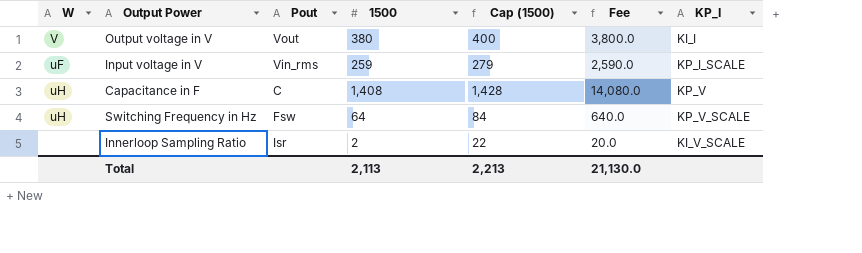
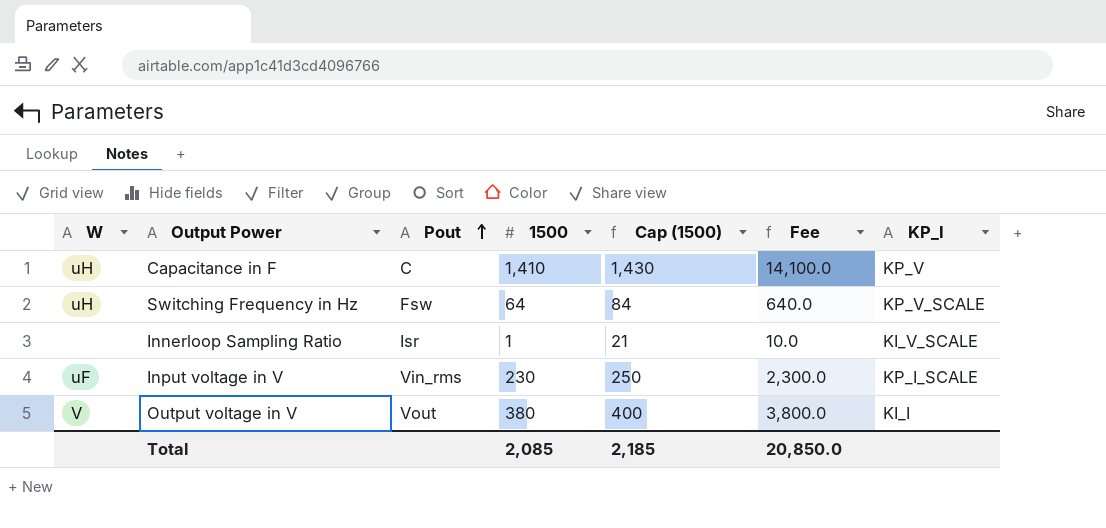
row order: none -> Pout ascending
Capacitance in F | 1500: 1,408 -> 1,410
Capacitance in F | Cap (1500): 1,428 -> 1,430
Capacitance in F | Fee: 14,080.0 -> 14,100.0
Innerloop Sampling Ratio | 1500: 2 -> 1
Innerloop Sampling Ratio | Cap (1500): 22 -> 21
Innerloop Sampling Ratio | Fee: 20.0 -> 10.0
Input voltage in V | 1500: 259 -> 230
Input voltage in V | Cap (1500): 279 -> 250
Input voltage in V | Fee: 2,590.0 -> 2,300.0
Total | 1500: 2,113 -> 2,085
Total | Cap (1500): 2,213 -> 2,185
Total | Fee: 21,130.0 -> 20,850.0

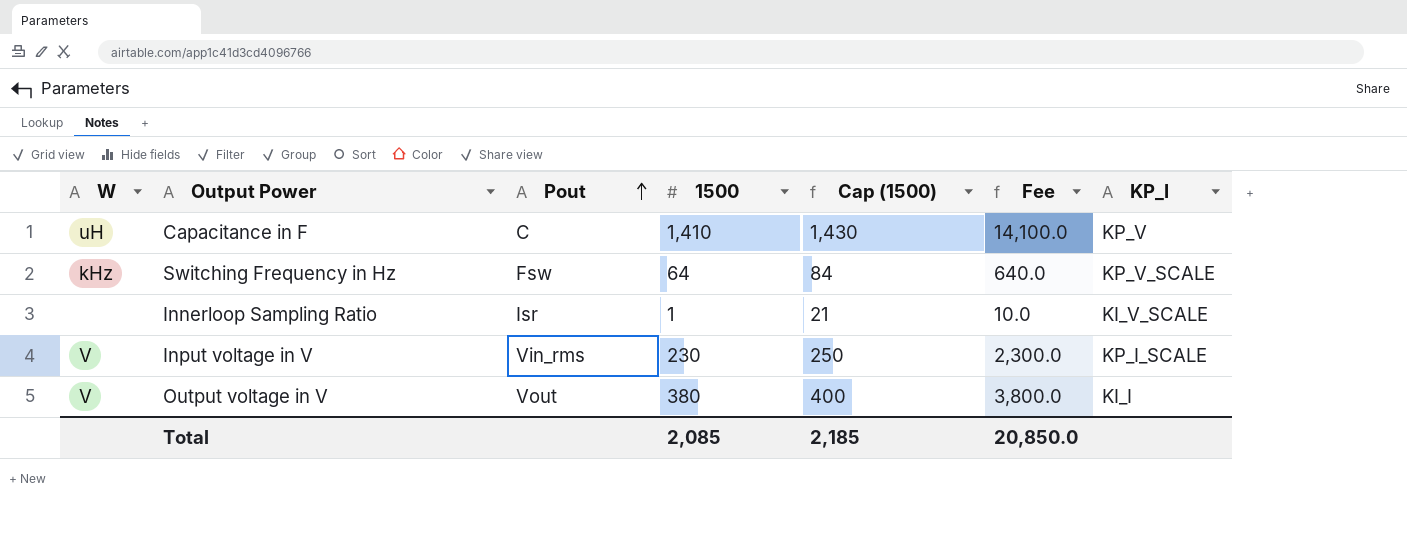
Switching Frequency in Hz | W: uH -> kHz
Input voltage in V | W: uF -> V

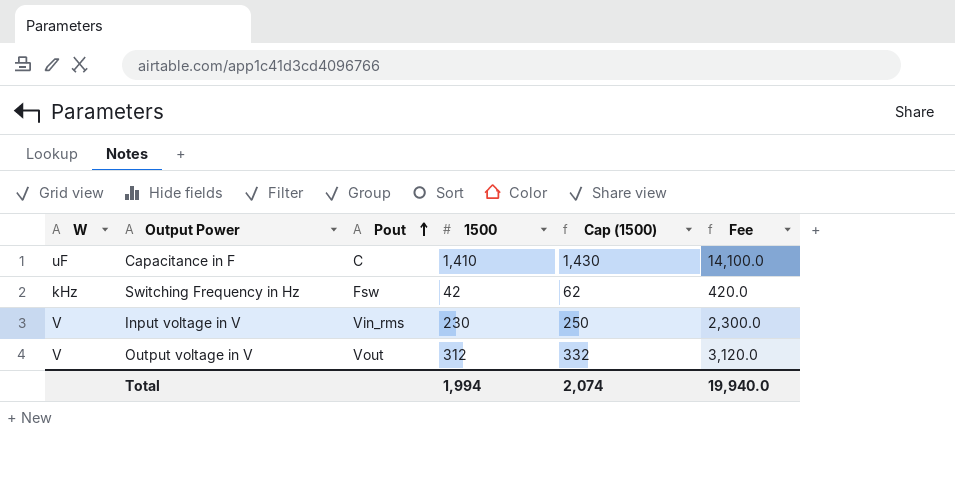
column KP_I | position: 7 -> none
row Innerloop Sampling Ratio: none | Isr | 1 | 21 | 10.0 | KI_V_SCALE -> none
Capacitance in F | W: uH -> uF
Switching Frequency in Hz | 1500: 64 -> 42
Switching Frequency in Hz | Cap (1500): 84 -> 62
Switching Frequency in Hz | Fee: 640.0 -> 420.0
Output voltage in V | 1500: 380 -> 312
Output voltage in V | Cap (1500): 400 -> 332
Output voltage in V | Fee: 3,800.0 -> 3,120.0
Total | 1500: 2,085 -> 1,994
Total | Cap (1500): 2,185 -> 2,074
Total | Fee: 20,850.0 -> 19,940.0

